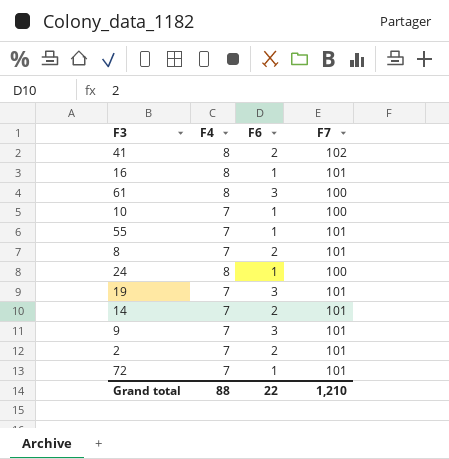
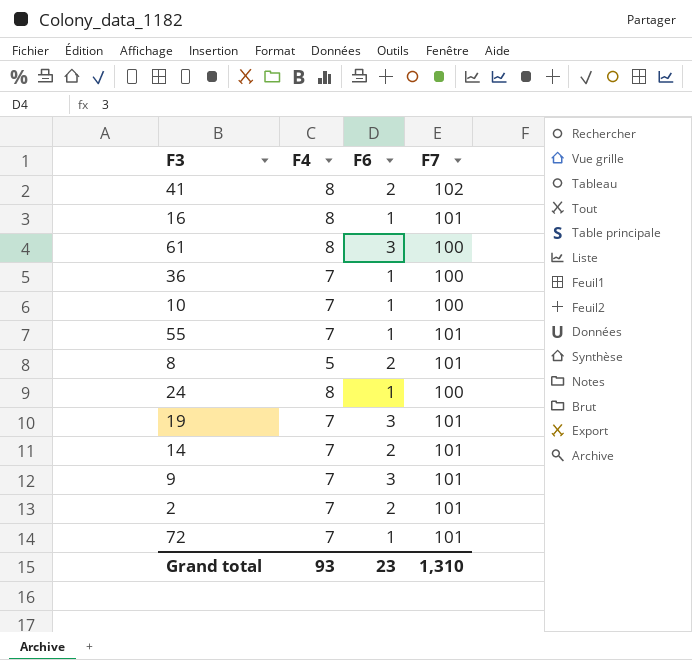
row 36: none -> 7 | 1 | 100
8 | F4: 7 -> 5
Grand total | F4: 88 -> 93
Grand total | F6: 22 -> 23
Grand total | F7: 1,210 -> 1,310

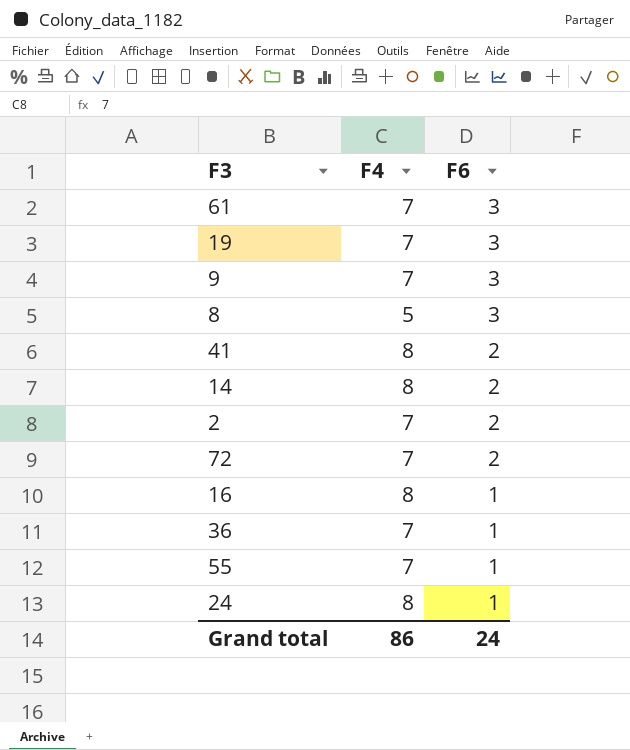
row order: none -> F6 descending
column F7 | position: 4 -> none
row 10: 7 | 1 | 100 -> none
61 | F4: 8 -> 7
8 | F6: 2 -> 3
14 | F4: 7 -> 8
72 | F6: 1 -> 2
Grand total | F4: 93 -> 86
Grand total | F6: 23 -> 24

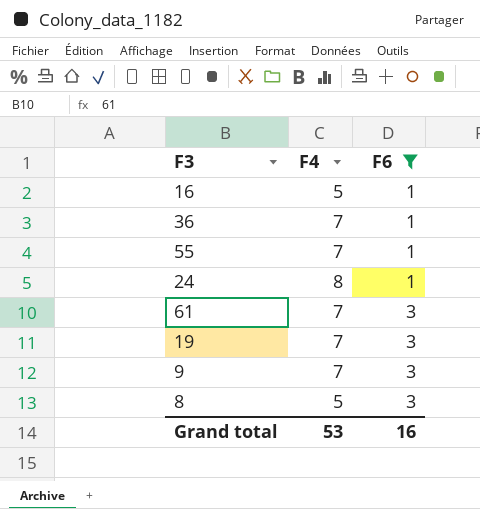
filter: none -> F6 != 2
row order: F6 descending -> F6 ascending
16 | F4: 8 -> 5
Grand total | F4: 86 -> 53
Grand total | F6: 24 -> 16

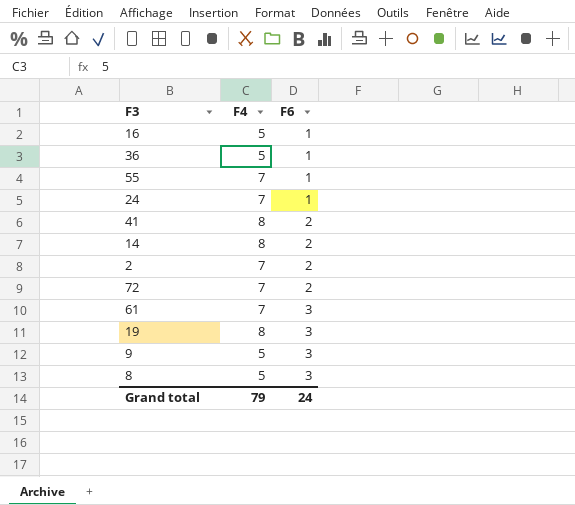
filter: F6 != 2 -> none
36 | F4: 7 -> 5
24 | F4: 8 -> 7
19 | F4: 7 -> 8
9 | F4: 7 -> 5
Grand total | F4: 53 -> 79
Grand total | F6: 16 -> 24

